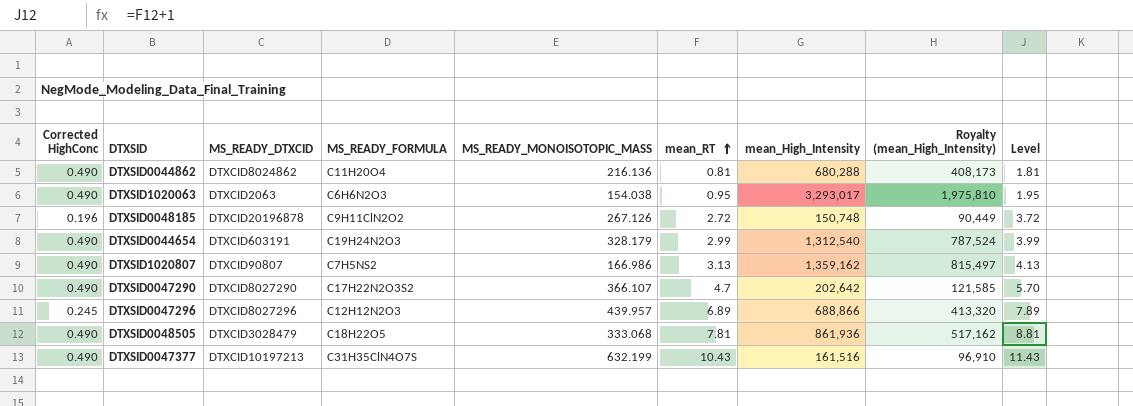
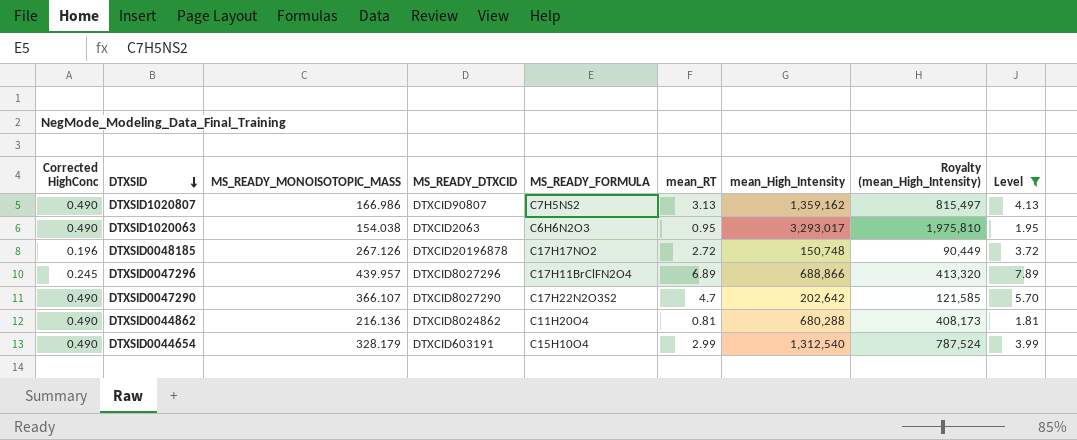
filter: none -> Level <= 7.89
row order: mean_RT ascending -> DTXSID descending
column MS_READY_MONOISOTOPIC_MASS | position: 5 -> 3
DTXSID0048185 | MS_READY_FORMULA: C9H11ClN2O2 -> C17H17NO2
DTXSID0047296 | MS_READY_FORMULA: C12H12N2O3 -> C17H11BrClFN2O4
DTXSID0044654 | MS_READY_FORMULA: C19H24N2O3 -> C15H10O4

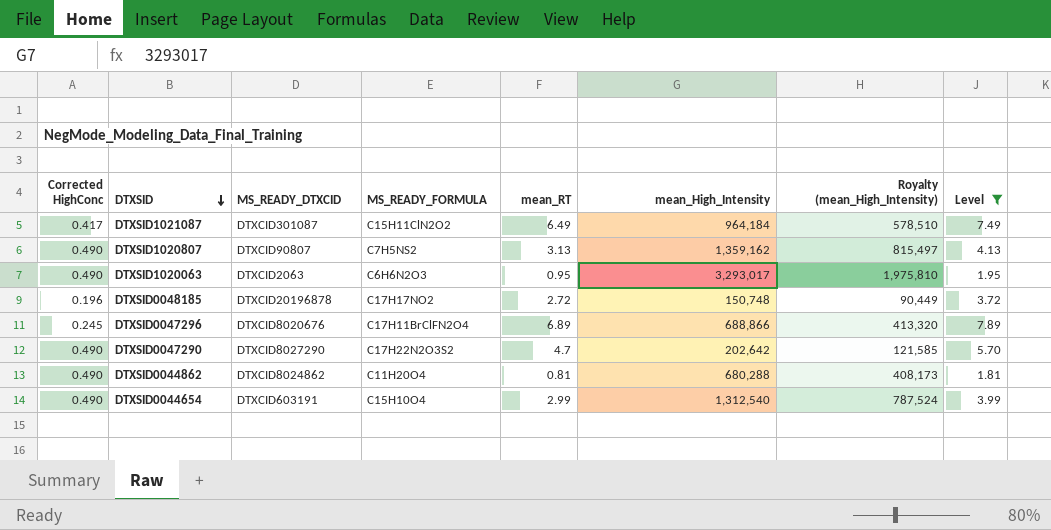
column MS_READY_MONOISOTOPIC_MASS | position: 3 -> none
row DTXSID1021087: none -> 0.417 | DTXCID301087 | C15H11ClN2O2 | 6.49 | 964,184 | 578,510 | 7.49
DTXSID0047296 | MS_READY_DTXCID: DTXCID8027296 -> DTXCID8020676

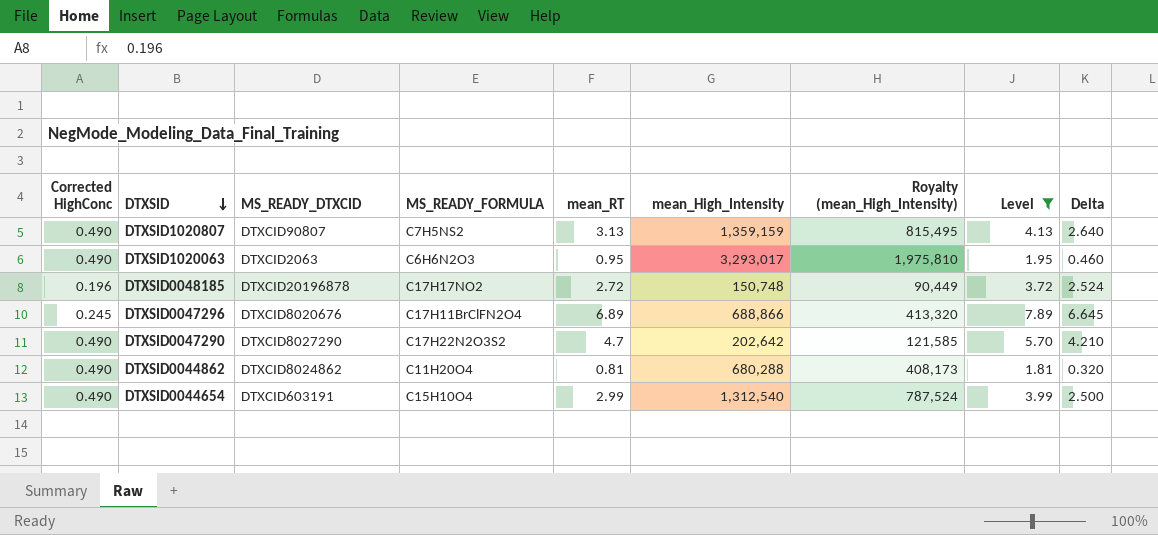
column Delta | formula: none -> [mean_RT] - [Corrected HighConc]
row DTXSID1021087: 0.417 | DTXCID301087 | C15H11ClN2O2 | 6.49 | 964,184 | 578,510 | 7.49 -> none
DTXSID1020807 | mean_High_Intensity: 1,359,162 -> 1,359,159
DTXSID1020807 | Royalty (mean_High_Intensity): 815,497 -> 815,495

